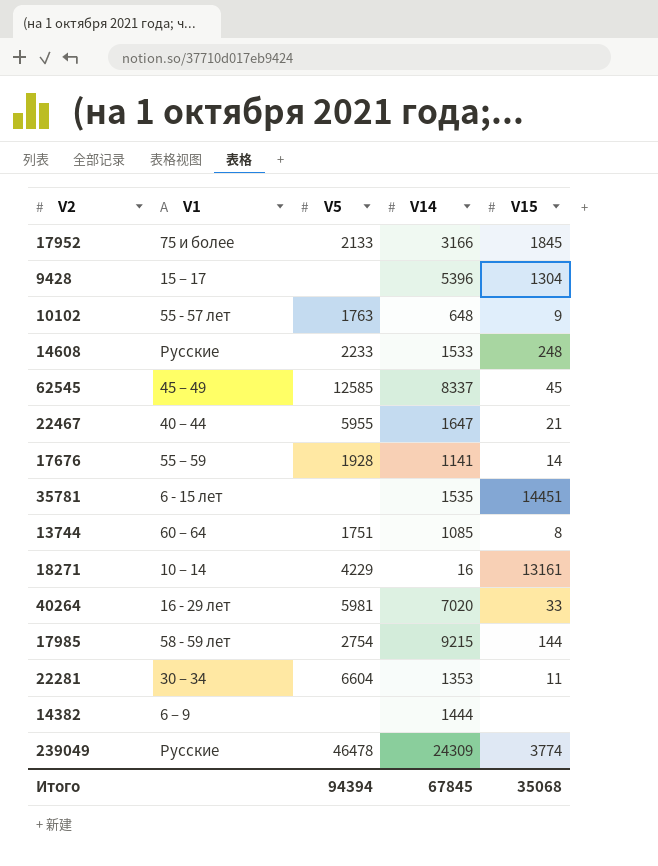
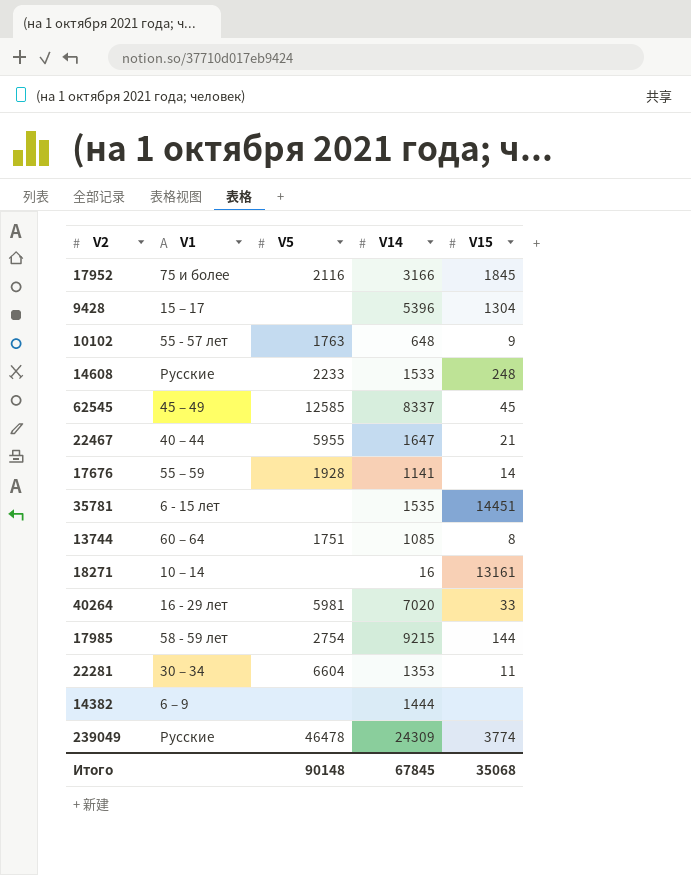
17952 | V5: 2133 -> 2116
18271 | V5: 4229 -> none
Итого | V5: 94394 -> 90148

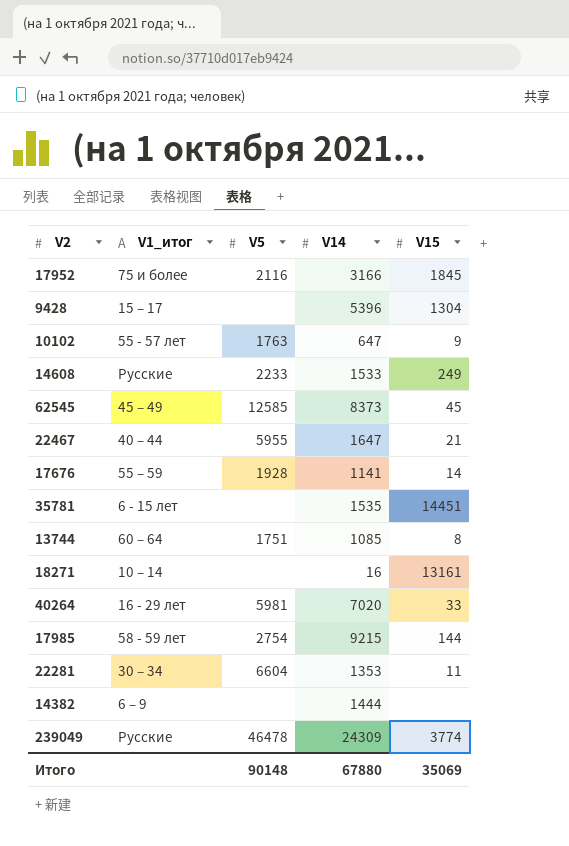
column name: V1 -> V1_итог
10102 | V14: 648 -> 647
14608 | V15: 248 -> 249
62545 | V14: 8337 -> 8373
Итого | V14: 67845 -> 67880
Итого | V15: 35068 -> 35069

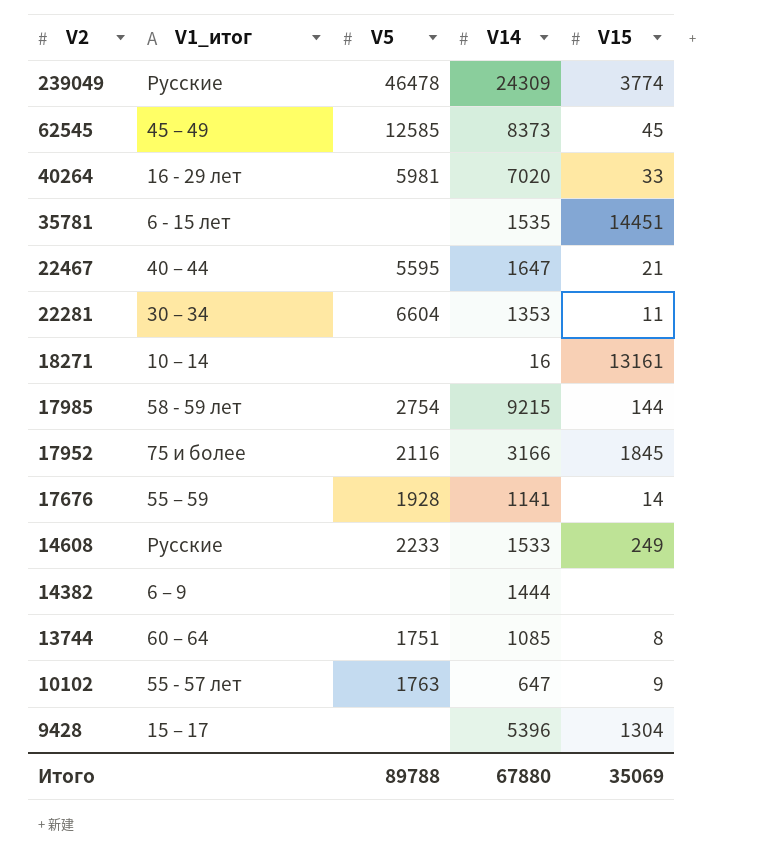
row order: none -> V2 descending
22467 | V5: 5955 -> 5595
Итого | V5: 90148 -> 89788

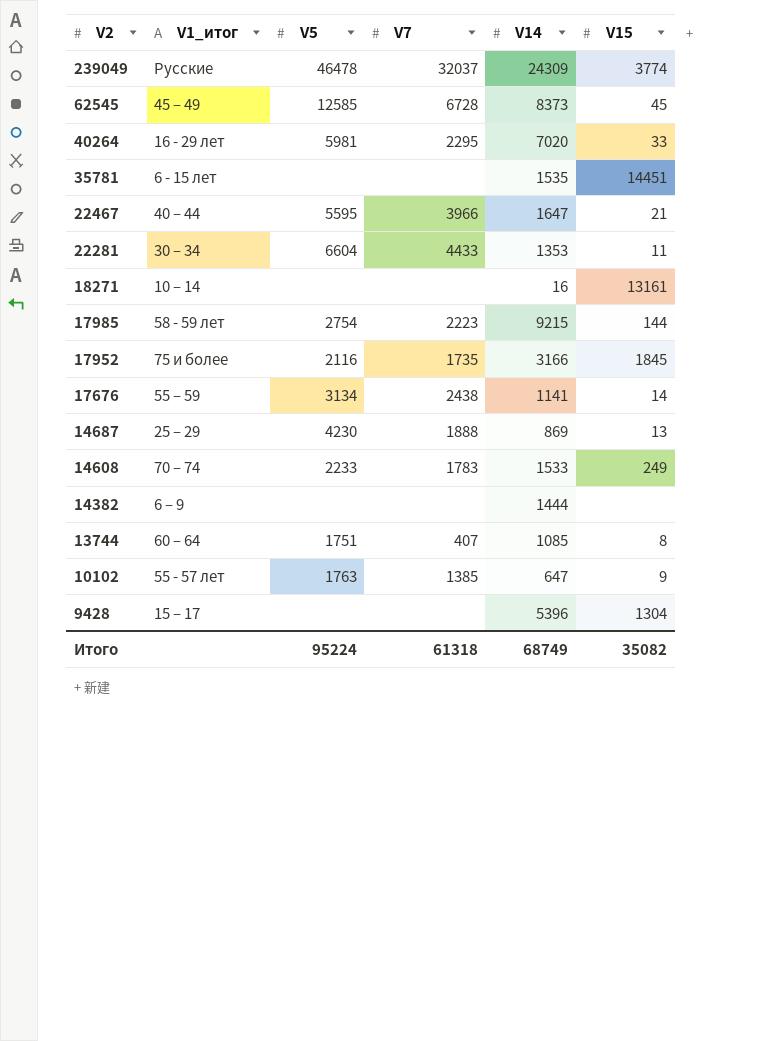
column V7 | position: none -> 4
17676 | V5: 1928 -> 3134
row 14687: none -> 25 – 29 | 4230 | 1888 | 869 | 13
14608 | V1_итог: Русские -> 70 – 74
Итого | V5: 89788 -> 95224
Итого | V14: 67880 -> 68749
Итого | V15: 35069 -> 35082

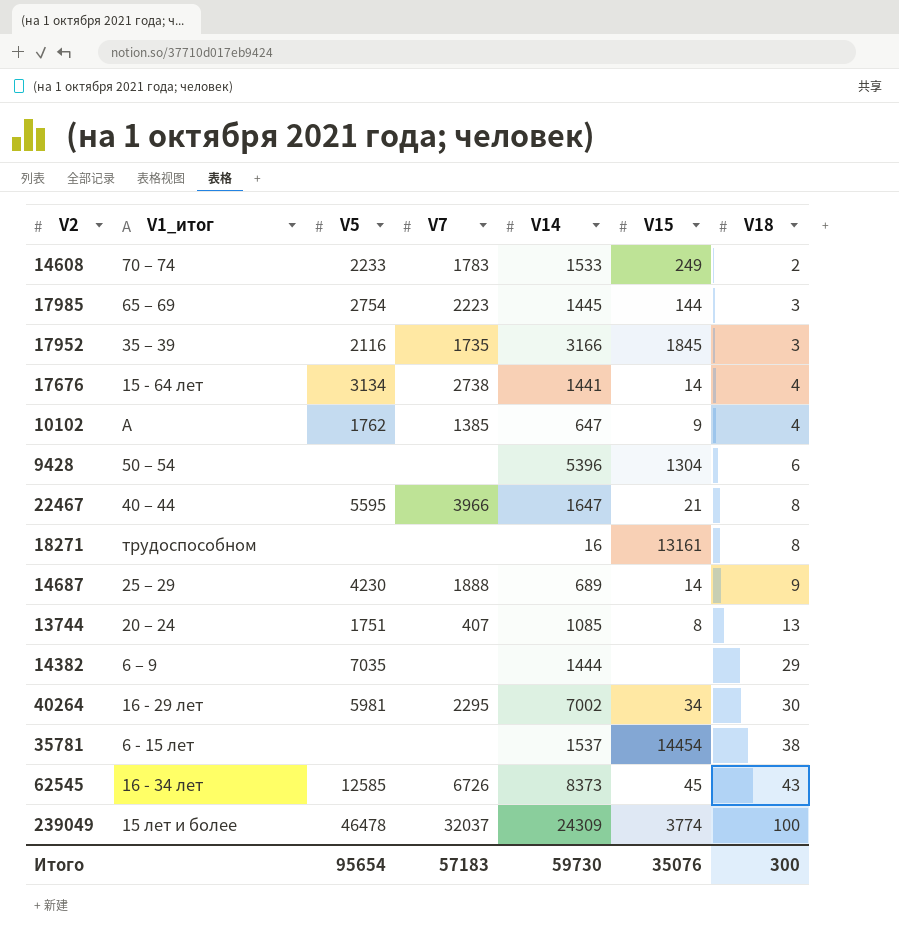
row order: V2 descending -> V18 ascending
column V18 | position: none -> 7
row 22281: 30 – 34 | 6604 | 4433 | 1353 | 11 -> none
17985 | V1_итог: 58 - 59 лет -> 65 – 69
17985 | V14: 9215 -> 1445
17952 | V1_итог: 75 и более -> 35 – 39
17676 | V1_итог: 55 – 59 -> 15 - 64 лет
17676 | V7: 2438 -> 2738
17676 | V14: 1141 -> 1441
10102 | V1_итог: 55 - 57 лет -> А
10102 | V5: 1763 -> 1762
9428 | V1_итог: 15 – 17 -> 50 – 54
18271 | V1_итог: 10 – 14 -> трудоспособном
14687 | V14: 869 -> 689
14687 | V15: 13 -> 14
13744 | V1_итог: 60 – 64 -> 20 – 24
14382 | V5: none -> 7035
40264 | V14: 7020 -> 7002
40264 | V15: 33 -> 34
35781 | V14: 1535 -> 1537
35781 | V15: 14451 -> 14454
62545 | V1_итог: 45 – 49 -> 16 - 34 лет
62545 | V7: 6728 -> 6726
239049 | V1_итог: Русские -> 15 лет и более
Итого | V5: 95224 -> 95654
Итого | V7: 61318 -> 57183
Итого | V14: 68749 -> 59730
Итого | V15: 35082 -> 35076

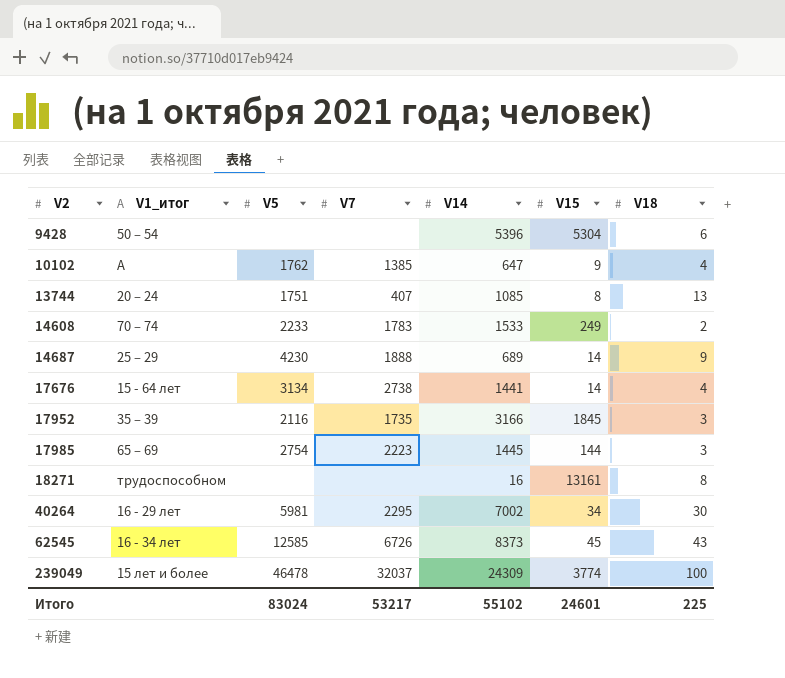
row order: V18 ascending -> V2 ascending
row 22467: 40 – 44 | 5595 | 3966 | 1647 | 21 | 8 -> none
row 14382: 6 – 9 | 7035 | none | 1444 | none | 29 -> none
row 35781: 6 - 15 лет | none | none | 1537 | 14454 | 38 -> none
9428 | V15: 1304 -> 5304
Итого | V5: 95654 -> 83024
Итого | V7: 57183 -> 53217
Итого | V14: 59730 -> 55102
Итого | V15: 35076 -> 24601
Итого | V18: 300 -> 225

